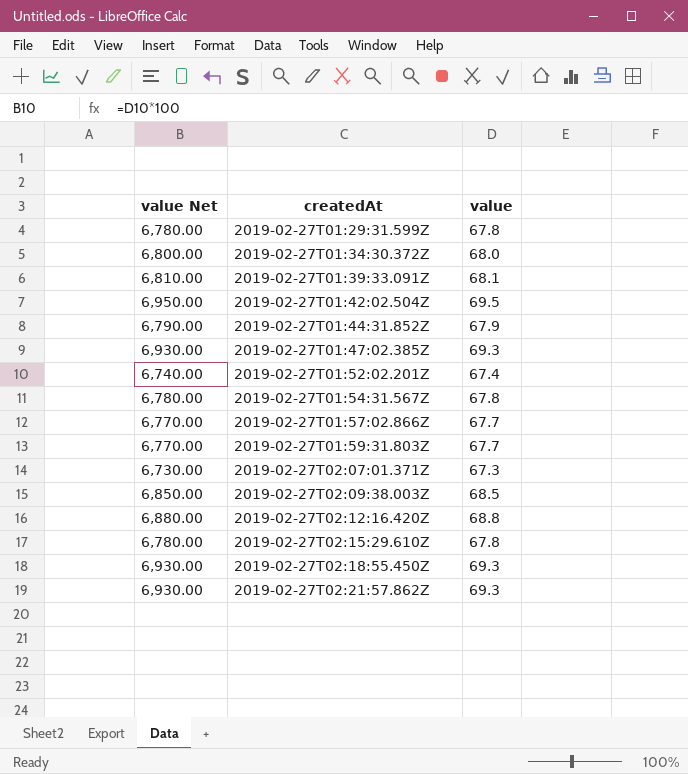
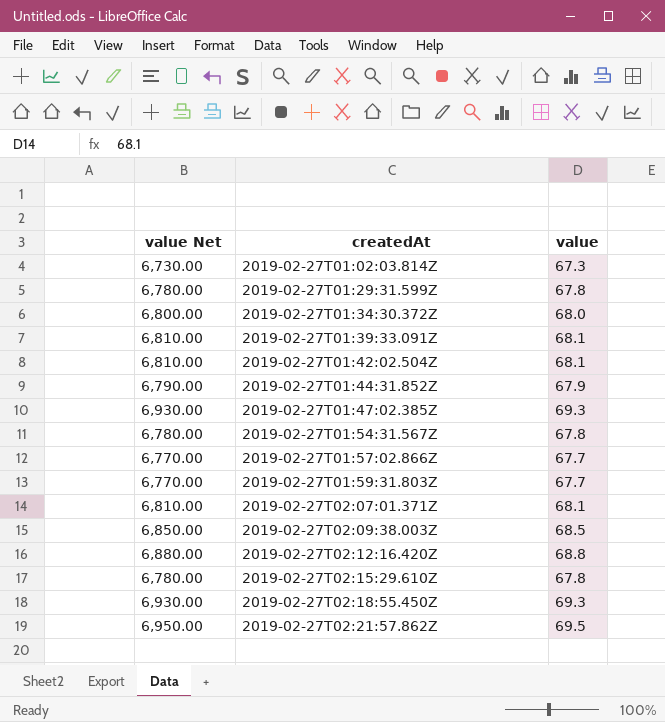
row 2019-02-27T01:52:02.201Z: 6,740.00 | 67.4 -> none
row 2019-02-27T01:02:03.814Z: none -> 6,730.00 | 67.3
2019-02-27T01:42:02.504Z | value Net: 6,950.00 -> 6,810.00
2019-02-27T01:42:02.504Z | value: 69.5 -> 68.1
2019-02-27T02:07:01.371Z | value Net: 6,730.00 -> 6,810.00
2019-02-27T02:07:01.371Z | value: 67.3 -> 68.1
2019-02-27T02:21:57.862Z | value Net: 6,930.00 -> 6,950.00
2019-02-27T02:21:57.862Z | value: 69.3 -> 69.5

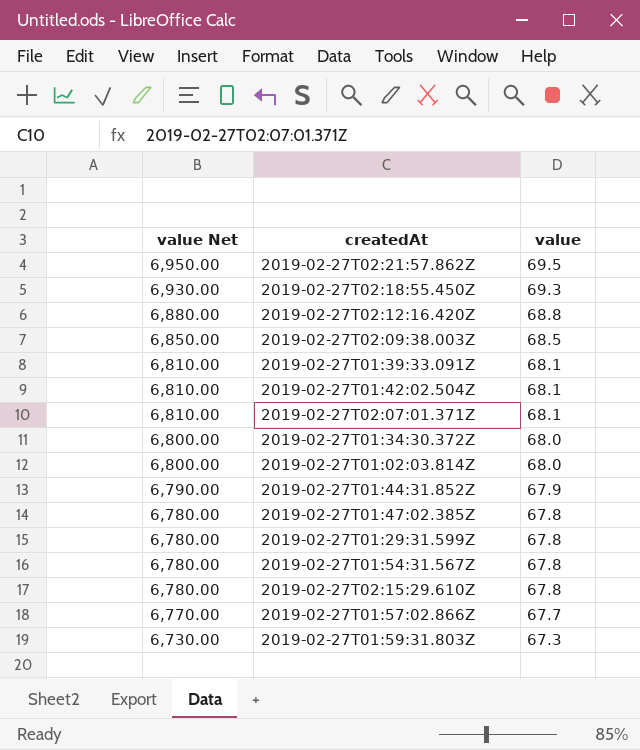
row order: createdAt ascending -> value Net descending
2019-02-27T01:02:03.814Z | value Net: 6,730.00 -> 6,800.00
2019-02-27T01:02:03.814Z | value: 67.3 -> 68.0
2019-02-27T01:47:02.385Z | value Net: 6,930.00 -> 6,780.00
2019-02-27T01:47:02.385Z | value: 69.3 -> 67.8
2019-02-27T01:59:31.803Z | value Net: 6,770.00 -> 6,730.00
2019-02-27T01:59:31.803Z | value: 67.7 -> 67.3

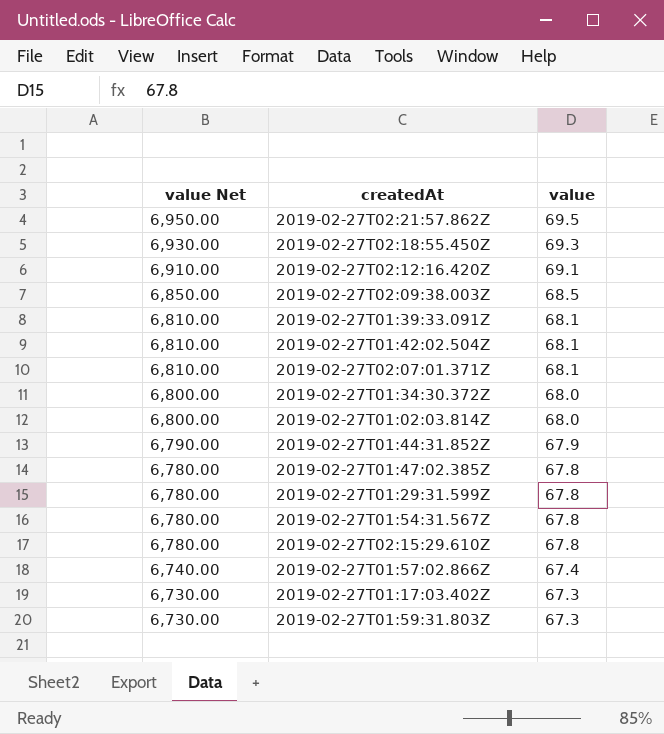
2019-02-27T02:12:16.420Z | value Net: 6,880.00 -> 6,910.00
2019-02-27T02:12:16.420Z | value: 68.8 -> 69.1
2019-02-27T01:57:02.866Z | value Net: 6,770.00 -> 6,740.00
2019-02-27T01:57:02.866Z | value: 67.7 -> 67.4
row 2019-02-27T01:17:03.402Z: none -> 6,730.00 | 67.3

